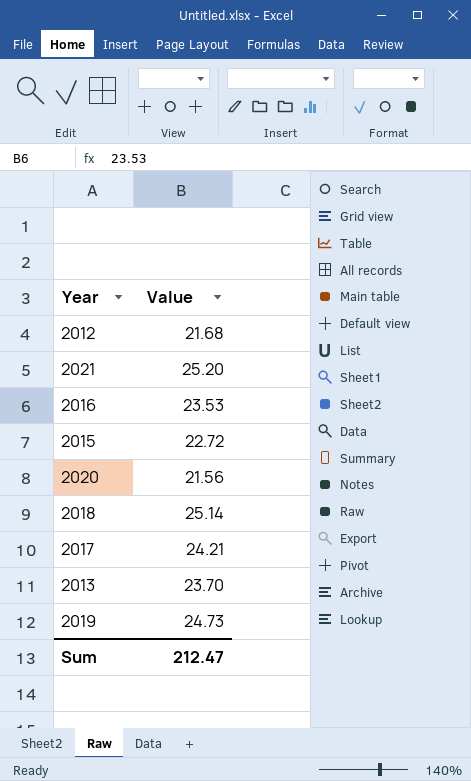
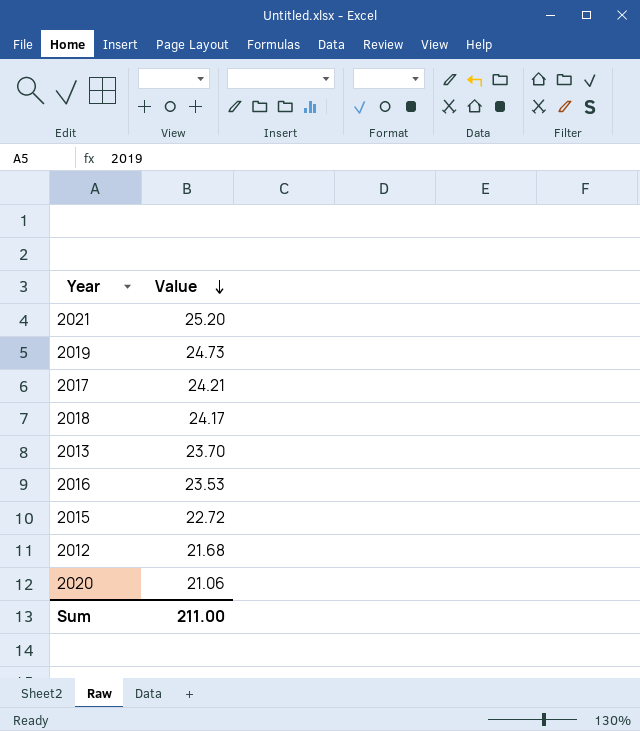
row order: none -> Value descending
2018 | Value: 25.14 -> 24.17
2020 | Value: 21.56 -> 21.06
Sum | Value: 212.47 -> 211.00

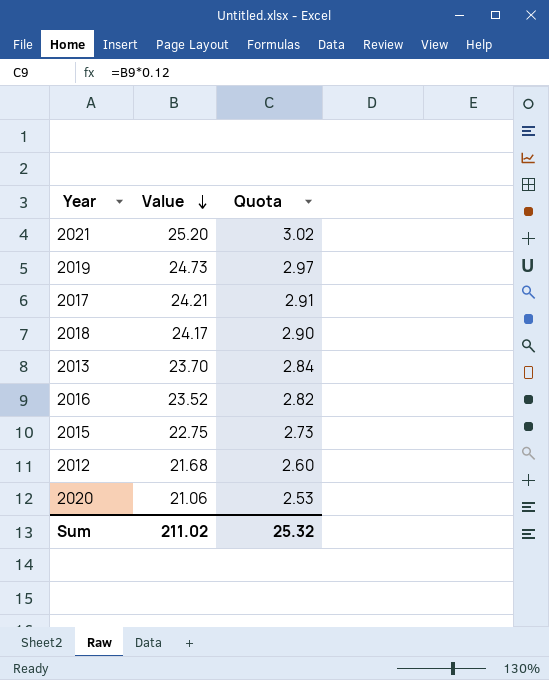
column Quota | formula: none -> [Value] * 0.12
2016 | Value: 23.53 -> 23.52
2015 | Value: 22.72 -> 22.75
Sum | Value: 211.00 -> 211.02

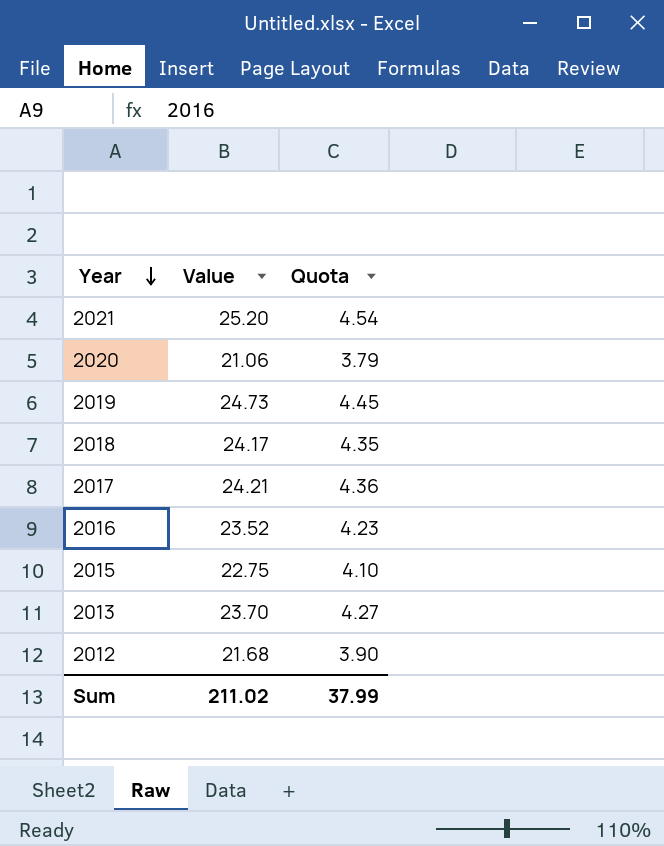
row order: Value descending -> Year descending
column Quota | formula: [Value] * 0.12 -> [Value] * 0.18
Sum | Quota: 25.32 -> 37.99

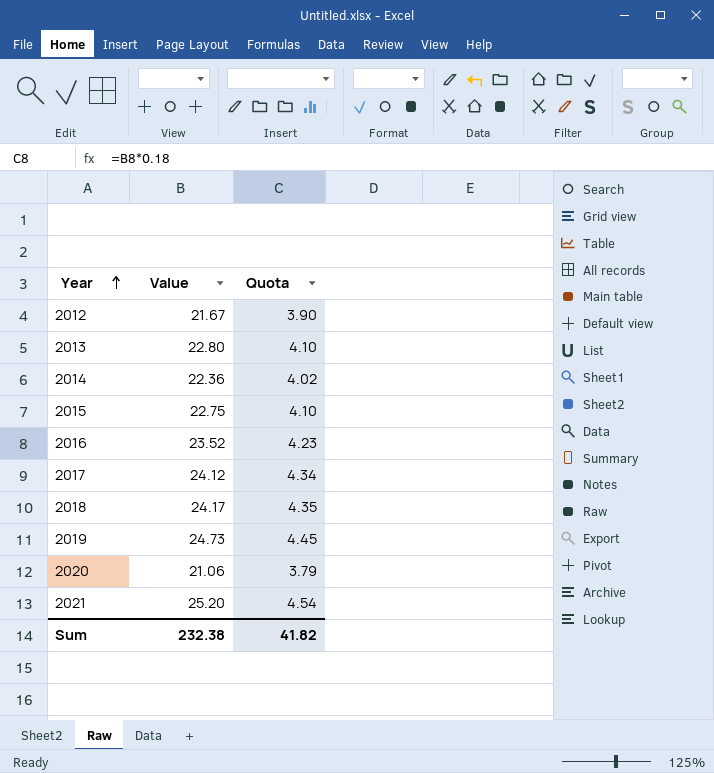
row order: Year descending -> Year ascending
2012 | Value: 21.68 -> 21.67
2013 | Value: 23.70 -> 22.80
2013 | Quota: 4.27 -> 4.10
row 2014: none -> 22.36 | 4.02
2017 | Value: 24.21 -> 24.12
2017 | Quota: 4.36 -> 4.34
Sum | Value: 211.02 -> 232.38
Sum | Quota: 37.99 -> 41.82

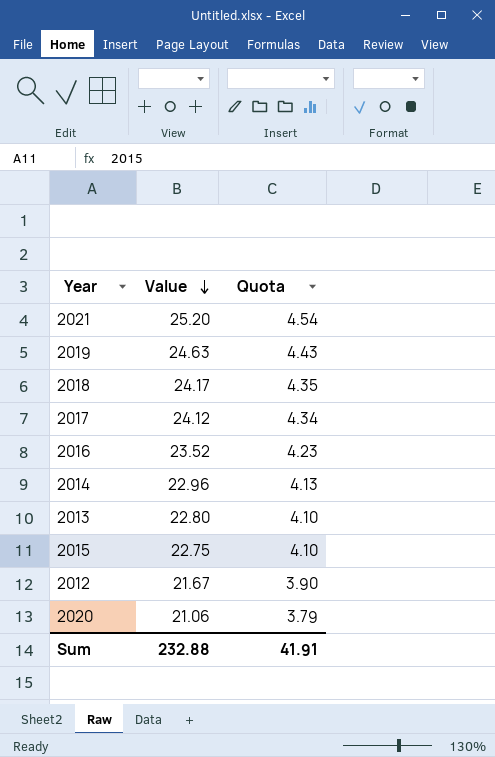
row order: Year ascending -> Value descending
2019 | Value: 24.73 -> 24.63
2019 | Quota: 4.45 -> 4.43
2014 | Value: 22.36 -> 22.96
2014 | Quota: 4.02 -> 4.13
Sum | Value: 232.38 -> 232.88
Sum | Quota: 41.82 -> 41.91

